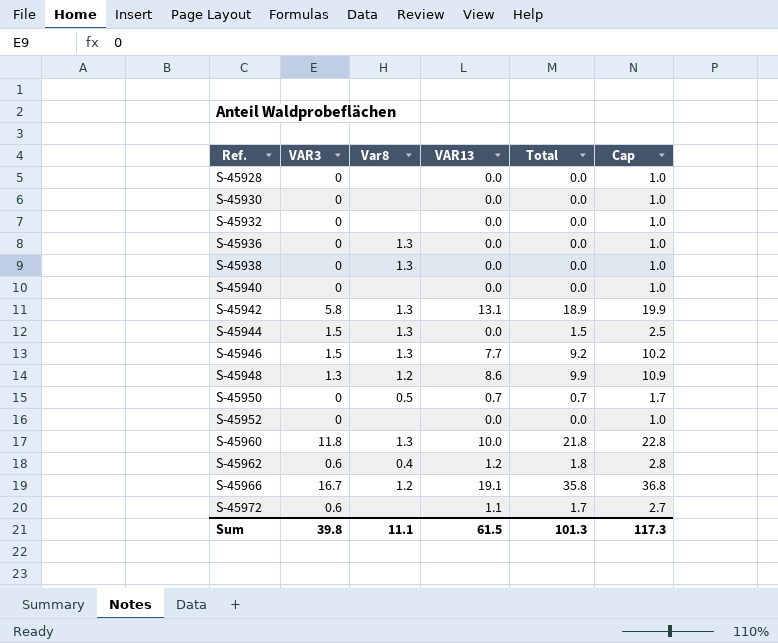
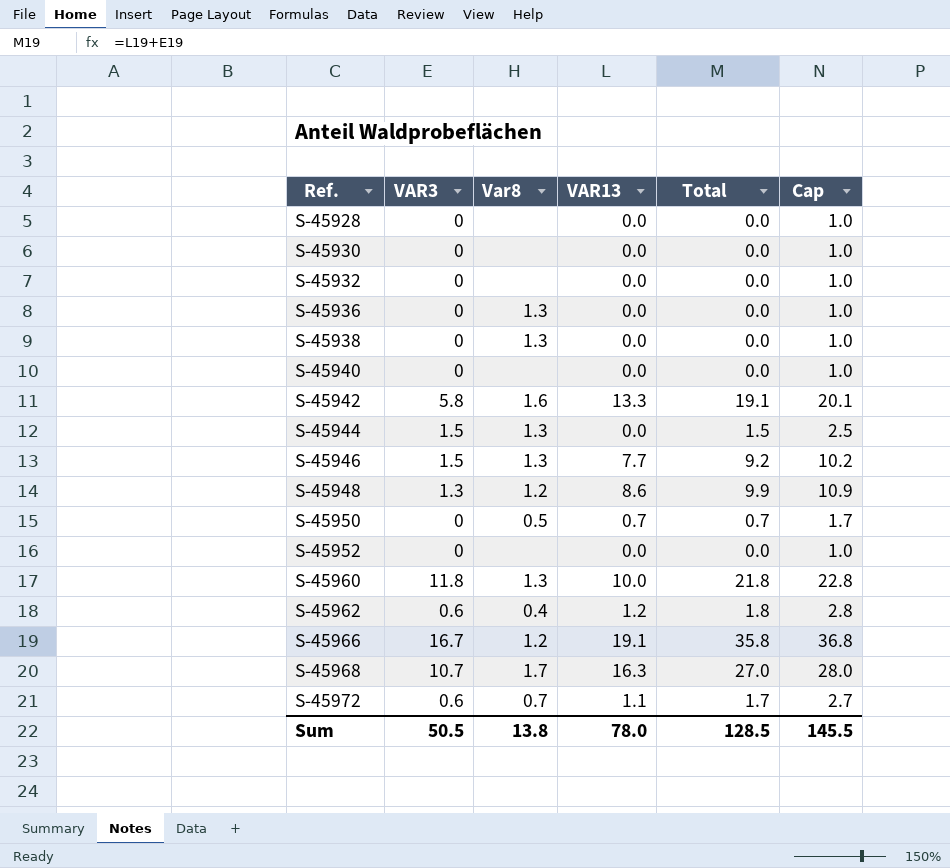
S-45942 | Var8: 1.3 -> 1.6
S-45942 | VAR13: 13.1 -> 13.3
S-45942 | Total: 18.9 -> 19.1
S-45942 | Cap: 19.9 -> 20.1
row S-45968: none -> 10.7 | 1.7 | 16.3 | 27.0 | 28.0
S-45972 | Var8: none -> 0.7
Sum | VAR3: 39.8 -> 50.5
Sum | Var8: 11.1 -> 13.8
Sum | VAR13: 61.5 -> 78.0
Sum | Total: 101.3 -> 128.5
Sum | Cap: 117.3 -> 145.5

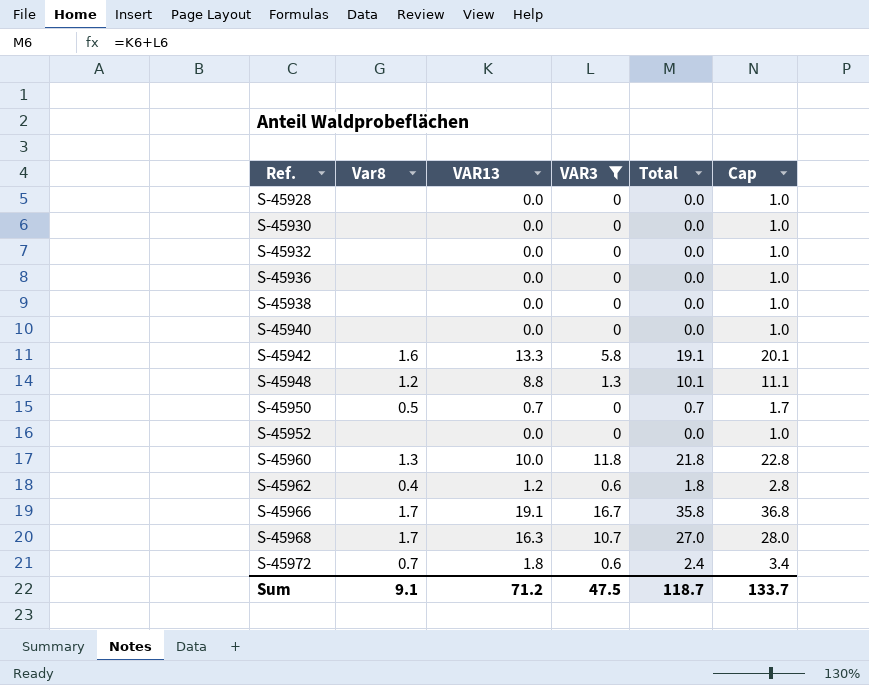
filter: none -> VAR3 != 1.5
column VAR3 | position: 2 -> 4
S-45936 | Var8: 1.3 -> none
S-45938 | Var8: 1.3 -> none
S-45948 | VAR13: 8.6 -> 8.8
S-45948 | Total: 9.9 -> 10.1
S-45948 | Cap: 10.9 -> 11.1
S-45966 | Var8: 1.2 -> 1.7
S-45972 | VAR13: 1.1 -> 1.8
S-45972 | Total: 1.7 -> 2.4
S-45972 | Cap: 2.7 -> 3.4
Sum | Var8: 13.8 -> 9.1
Sum | VAR13: 78.0 -> 71.2
Sum | VAR3: 50.5 -> 47.5
Sum | Total: 128.5 -> 118.7
Sum | Cap: 145.5 -> 133.7

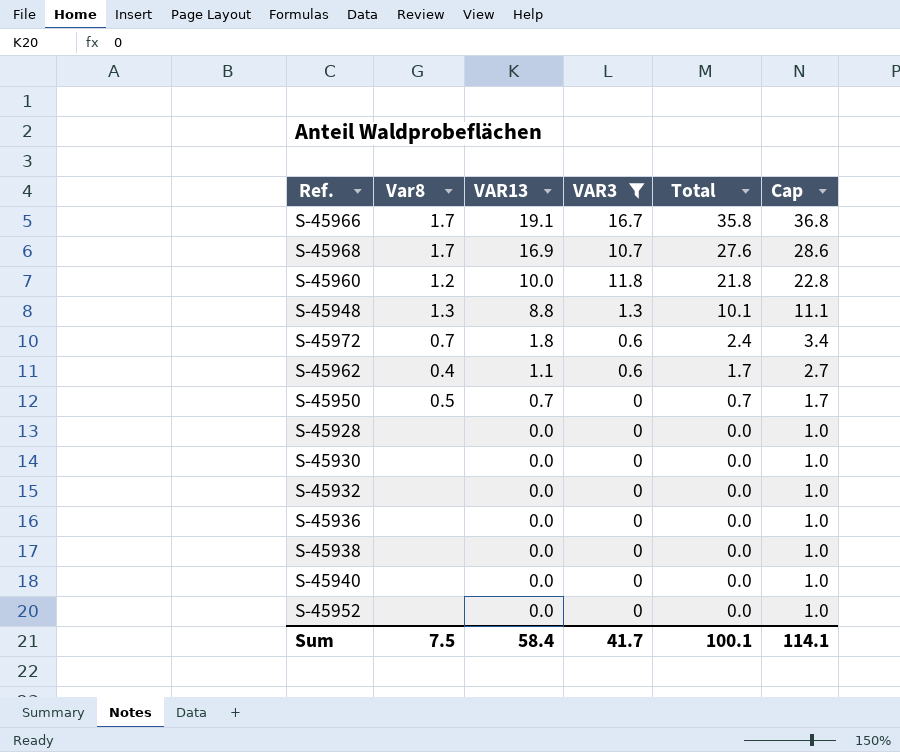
row order: Ref. ascending -> VAR13 descending
row S-45942: 1.6 | 13.3 | 5.8 | 19.1 | 20.1 -> none
S-45968 | VAR13: 16.3 -> 16.9
S-45968 | Total: 27.0 -> 27.6
S-45968 | Cap: 28.0 -> 28.6
S-45960 | Var8: 1.3 -> 1.2
S-45948 | Var8: 1.2 -> 1.3
S-45962 | VAR13: 1.2 -> 1.1
S-45962 | Total: 1.8 -> 1.7
S-45962 | Cap: 2.8 -> 2.7
Sum | Var8: 9.1 -> 7.5
Sum | VAR13: 71.2 -> 58.4
Sum | VAR3: 47.5 -> 41.7
Sum | Total: 118.7 -> 100.1
Sum | Cap: 133.7 -> 114.1

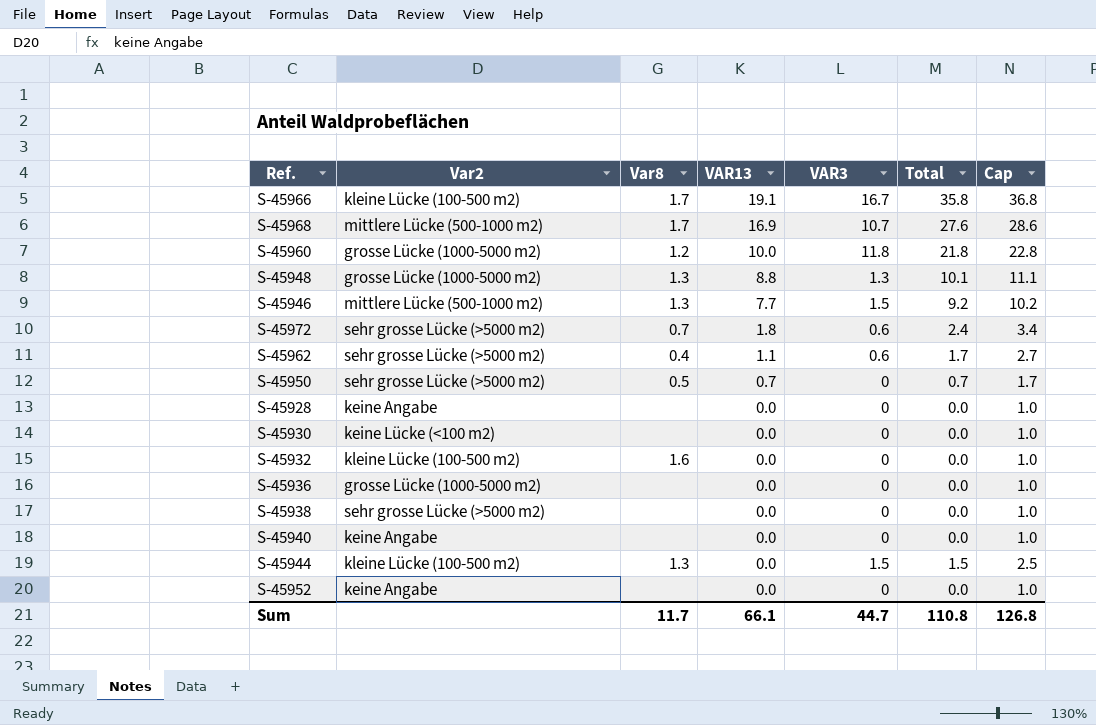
filter: VAR3 != 1.5 -> none
column Var2 | position: none -> 2
S-45932 | Var8: none -> 1.6
Sum | Var8: 7.5 -> 11.7
Sum | VAR13: 58.4 -> 66.1
Sum | VAR3: 41.7 -> 44.7
Sum | Total: 100.1 -> 110.8
Sum | Cap: 114.1 -> 126.8

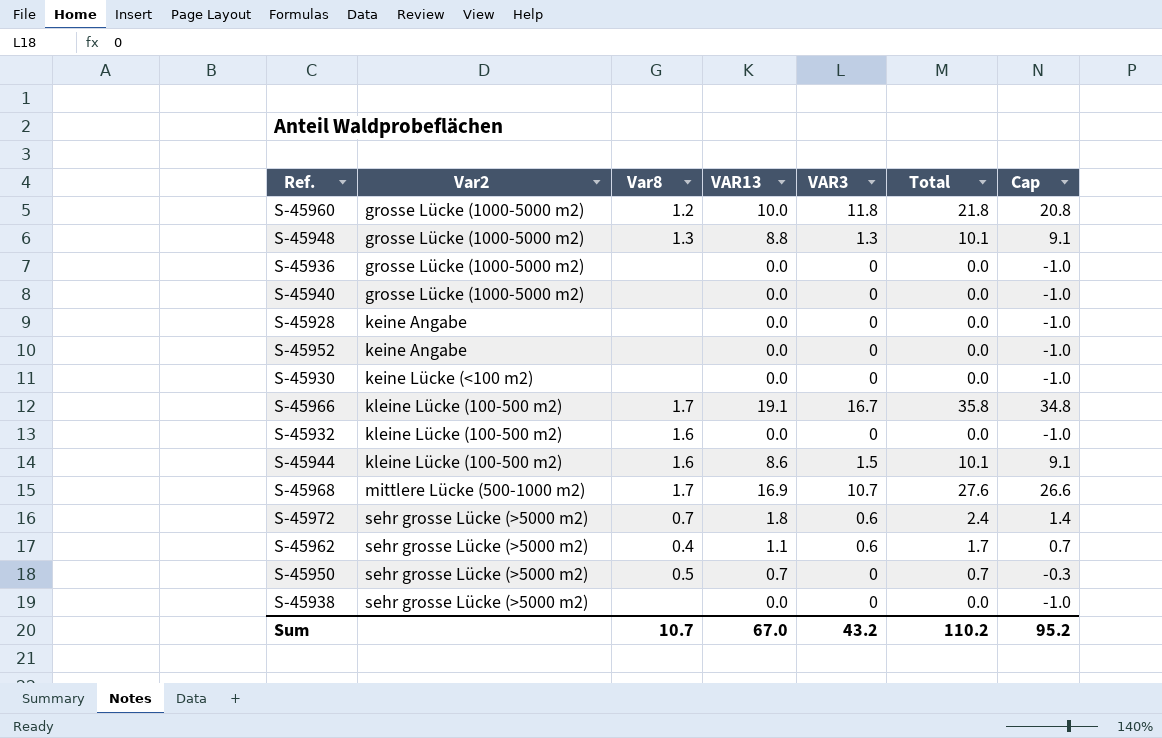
row order: VAR13 descending -> Var2 ascending
column Cap | formula: [Total] + 1 -> [Total] - 1
row S-45946: mittlere Lücke (500-1000 m2) | 1.3 | 7.7 | 1.5 | 9.2 | 10.2 -> none
S-45940 | Var2: keine Angabe -> grosse Lücke (1000-5000 m2)
S-45944 | Var8: 1.3 -> 1.6
S-45944 | VAR13: 0.0 -> 8.6
S-45944 | Total: 1.5 -> 10.1
Sum | Var8: 11.7 -> 10.7
Sum | VAR13: 66.1 -> 67.0
Sum | VAR3: 44.7 -> 43.2
Sum | Total: 110.8 -> 110.2
Sum | Cap: 126.8 -> 95.2

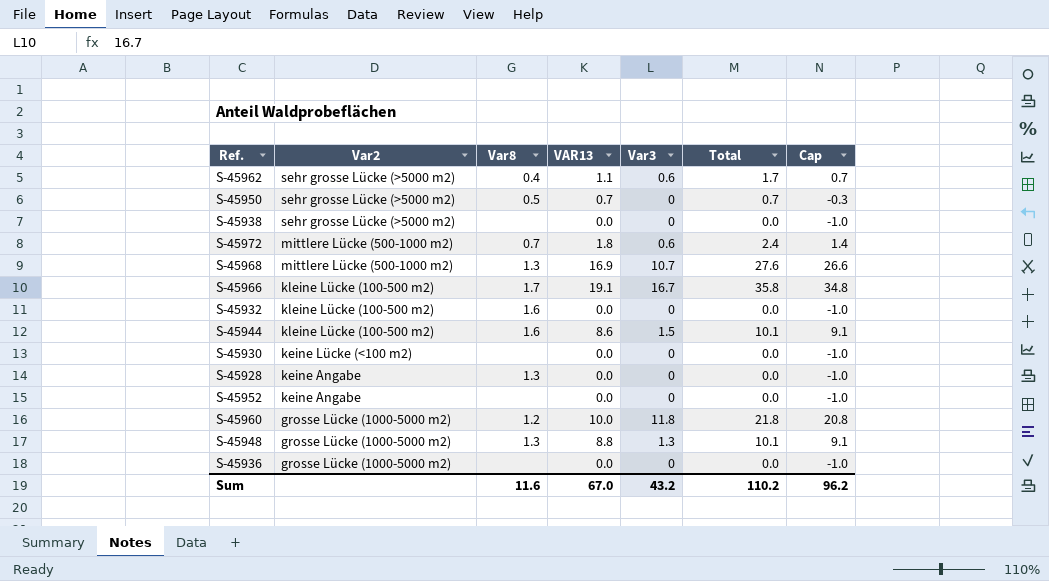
row order: Var2 ascending -> Var2 descending
column name: VAR3 -> Var3
row S-45940: grosse Lücke (1000-5000 m2) | none | 0.0 | 0 | 0.0 | -1.0 -> none
S-45972 | Var2: sehr grosse Lücke (>5000 m2) -> mittlere Lücke (500-1000 m2)
S-45968 | Var8: 1.7 -> 1.3
S-45928 | Var8: none -> 1.3
Sum | Var8: 10.7 -> 11.6
Sum | Cap: 95.2 -> 96.2

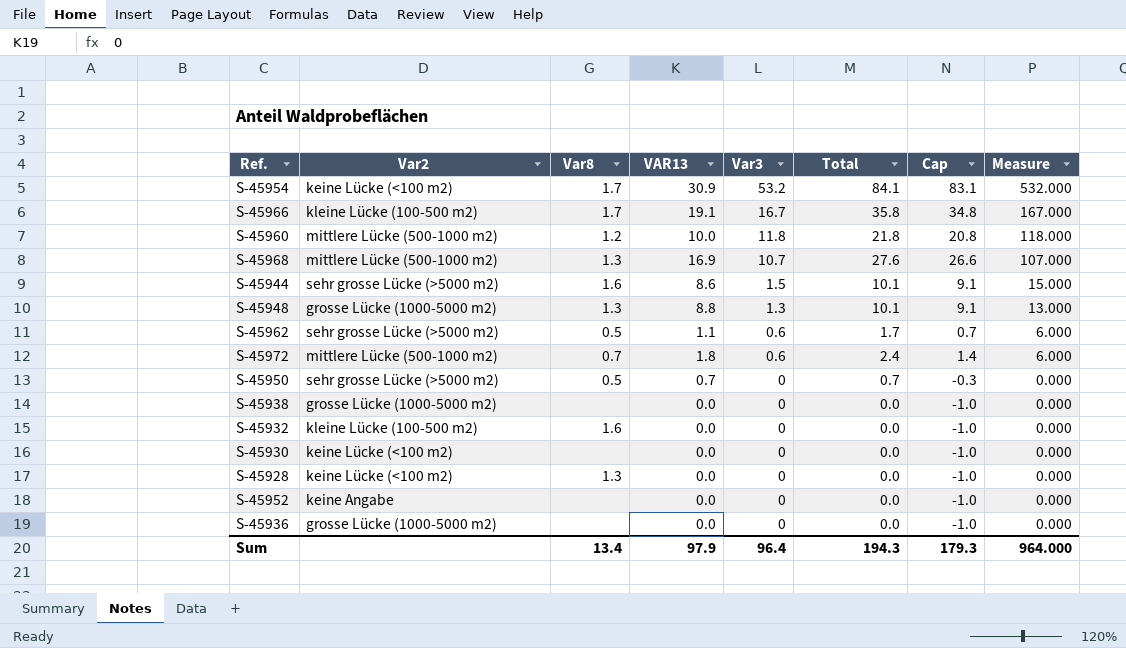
row order: Var2 descending -> Var3 descending
column Measure | formula: none -> [Var3] * 10
row S-45954: none -> keine Lücke (<100 m2) | 1.7 | 30.9 | 53.2 | 84.1 | 83.1 | 532.000
S-45960 | Var2: grosse Lücke (1000-5000 m2) -> mittlere Lücke (500-1000 m2)
S-45944 | Var2: kleine Lücke (100-500 m2) -> sehr grosse Lücke (>5000 m2)
S-45962 | Var8: 0.4 -> 0.5
S-45938 | Var2: sehr grosse Lücke (>5000 m2) -> grosse Lücke (1000-5000 m2)
S-45928 | Var2: keine Angabe -> keine Lücke (<100 m2)
Sum | Var8: 11.6 -> 13.4
Sum | VAR13: 67.0 -> 97.9
Sum | Var3: 43.2 -> 96.4
Sum | Total: 110.2 -> 194.3
Sum | Cap: 96.2 -> 179.3

